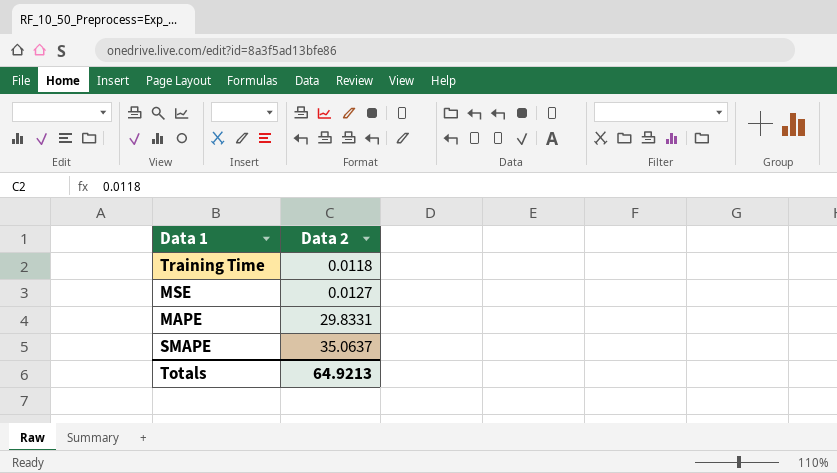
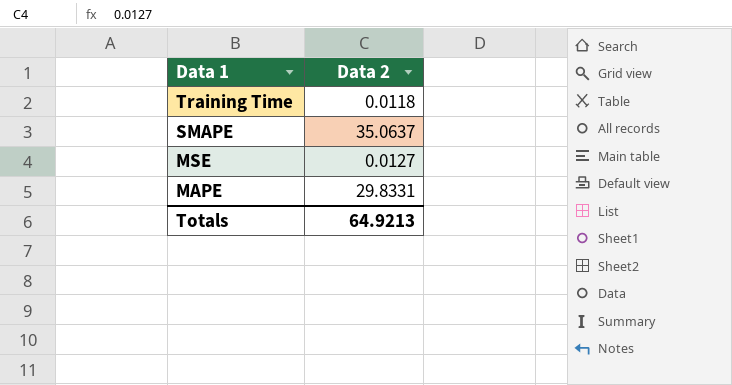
row order: Data 2 ascending -> Data 1 descending

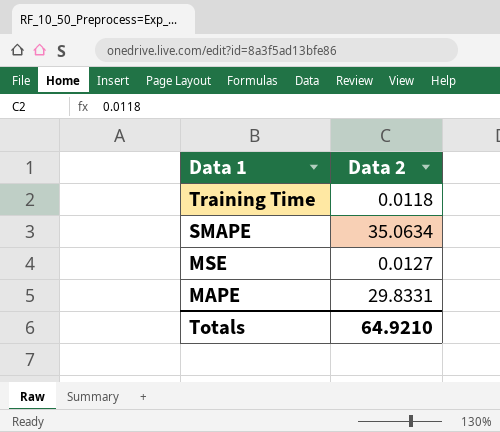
SMAPE | Data 2: 35.0637 -> 35.0634
Totals | Data 2: 64.9213 -> 64.9210

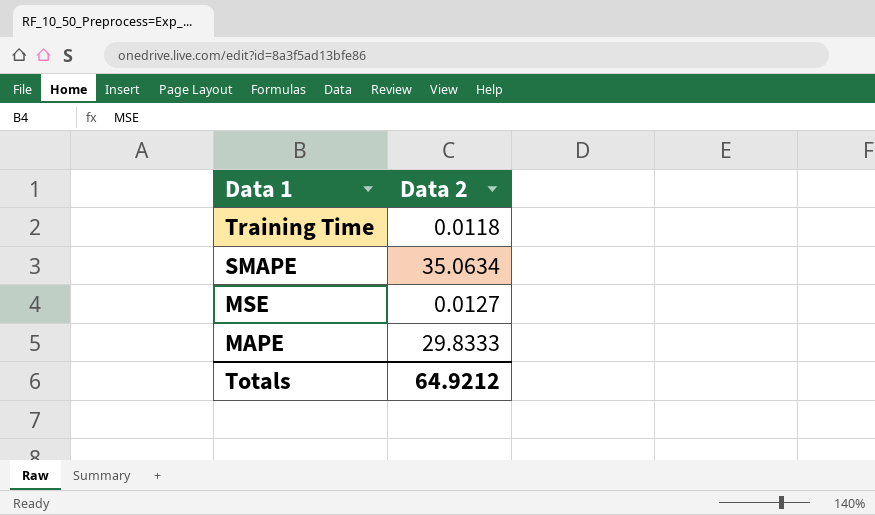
MAPE | Data 2: 29.8331 -> 29.8333
Totals | Data 2: 64.9210 -> 64.9212

